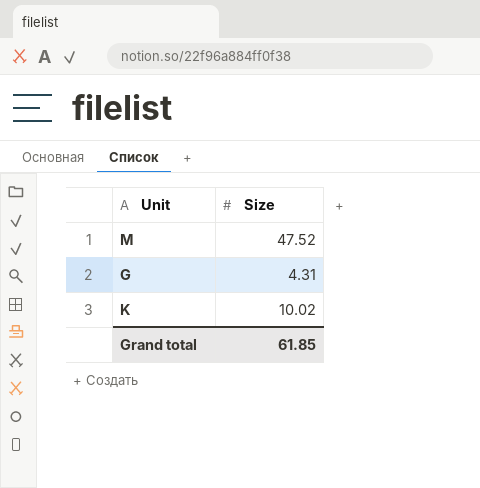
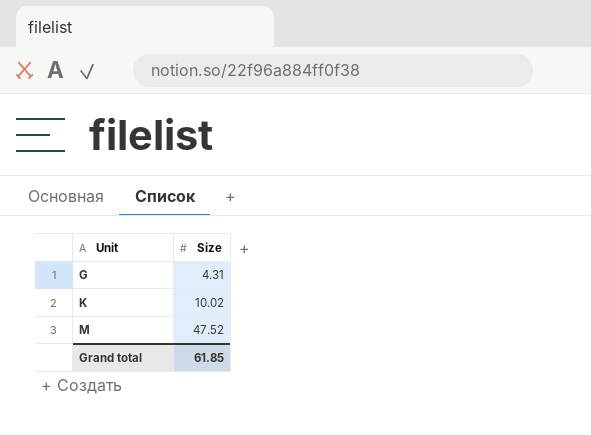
row order: none -> Unit ascending

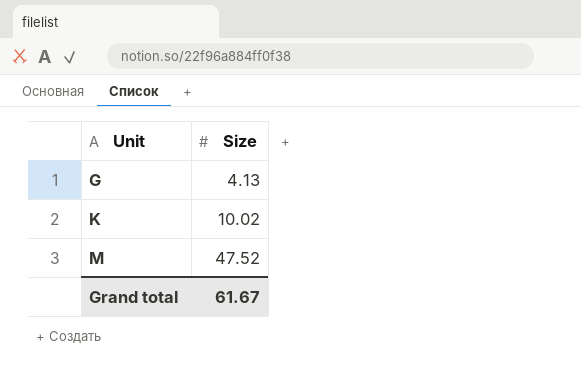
G | Size: 4.31 -> 4.13
Grand total | Size: 61.85 -> 61.67

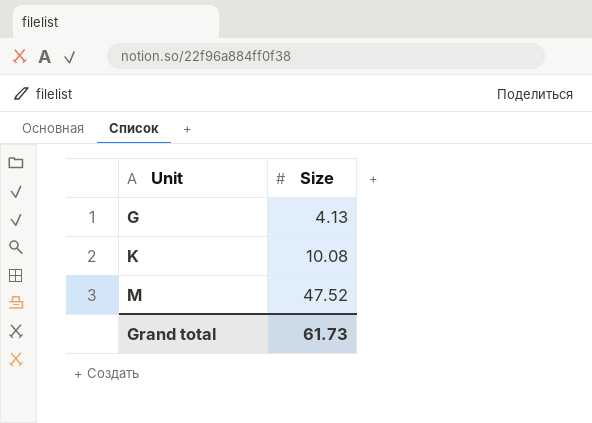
K | Size: 10.02 -> 10.08
Grand total | Size: 61.67 -> 61.73

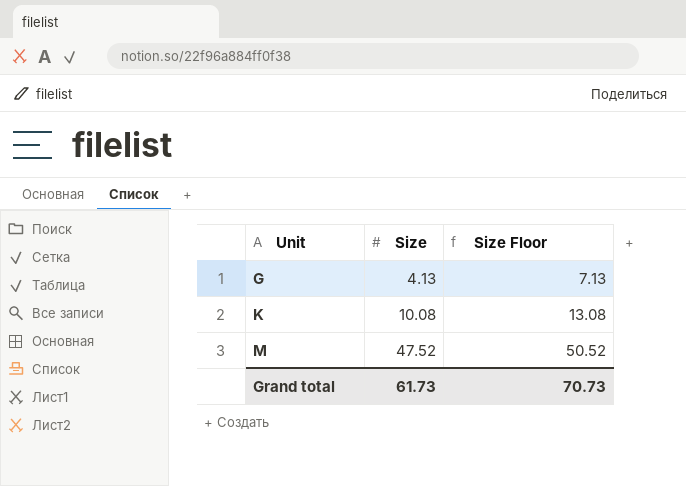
column Size Floor | formula: none -> [Size] + 3

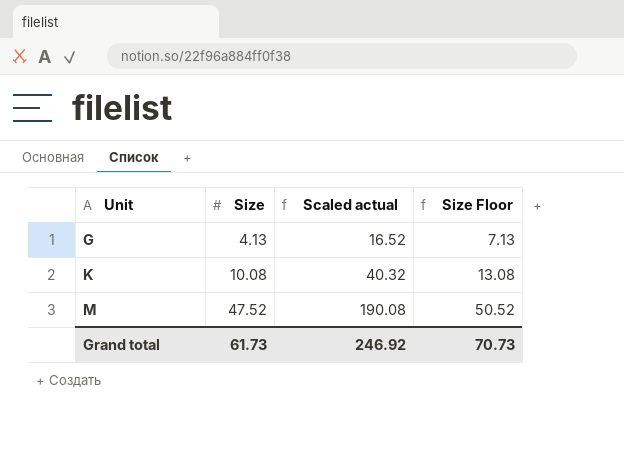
column Scaled actual | formula: none -> [Size] * 4

